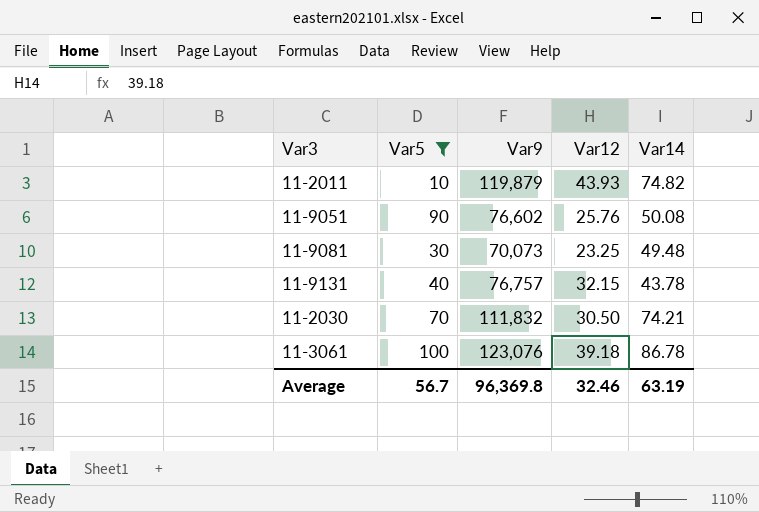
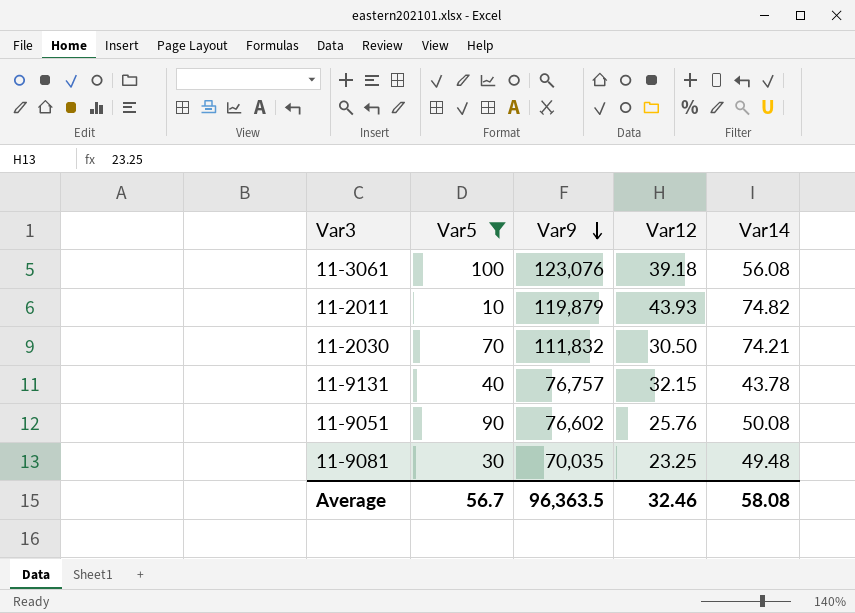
row order: none -> Var9 descending
11-3061 | Var14: 86.78 -> 56.08
11-9081 | Var9: 70,073 -> 70,035
Average | Var9: 96,369.8 -> 96,363.5
Average | Var14: 63.19 -> 58.08

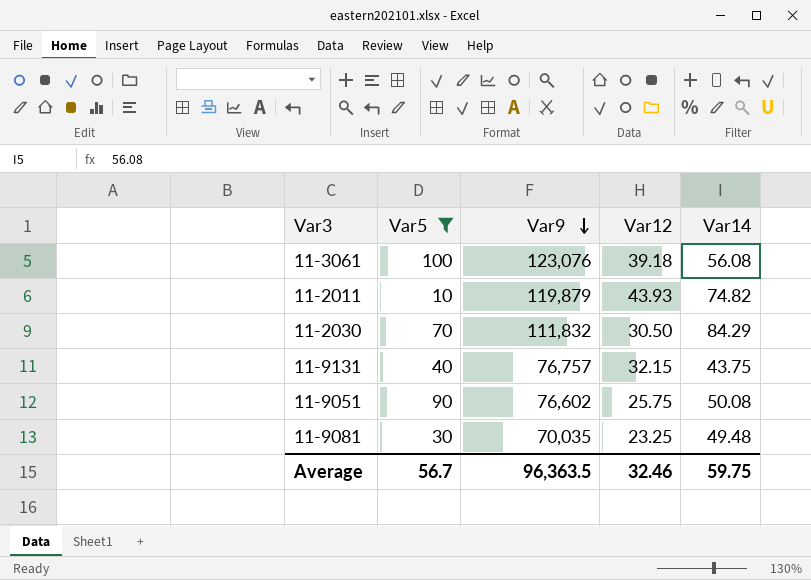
11-2030 | Var14: 74.21 -> 84.29
11-9131 | Var14: 43.78 -> 43.75
11-9051 | Var12: 25.76 -> 25.75
Average | Var14: 58.08 -> 59.75

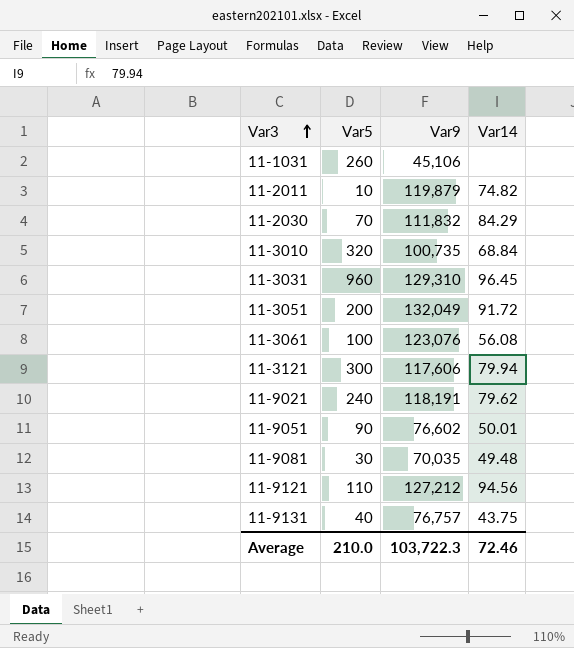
filter: Var5 <= 100 -> none
row order: Var9 descending -> Var3 ascending
column Var12 | position: 4 -> none
11-9051 | Var14: 50.08 -> 50.01
Average | Var5: 56.7 -> 210.0
Average | Var9: 96,363.5 -> 103,722.3
Average | Var14: 59.75 -> 72.46

